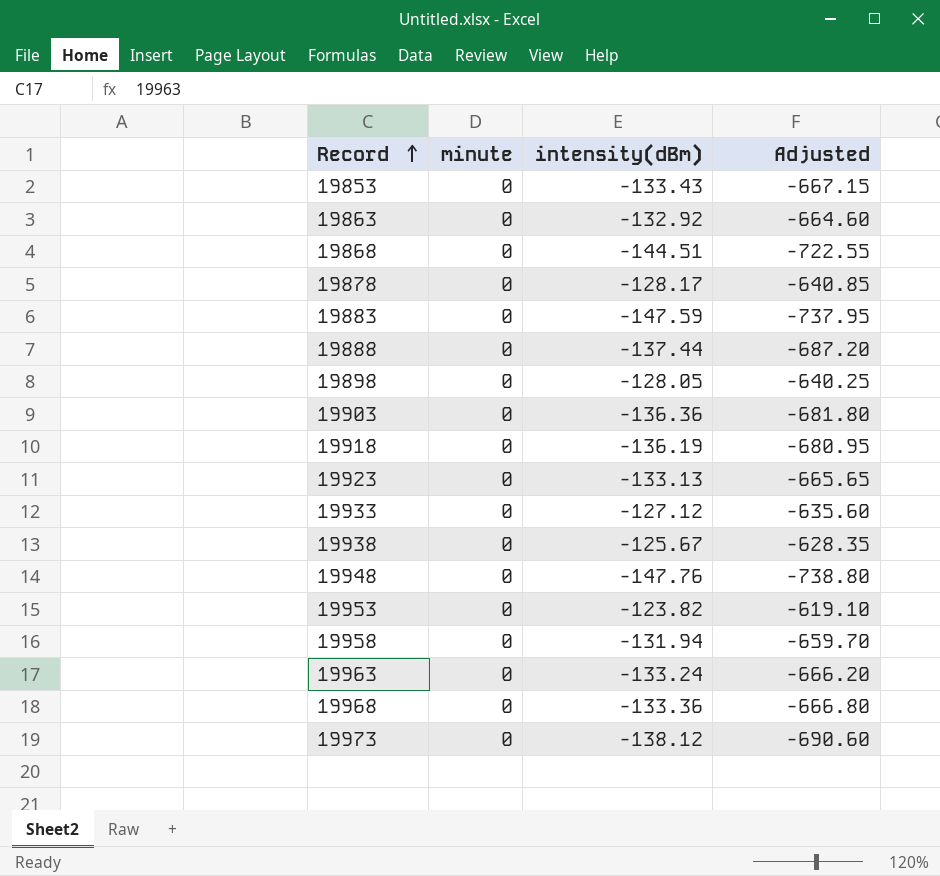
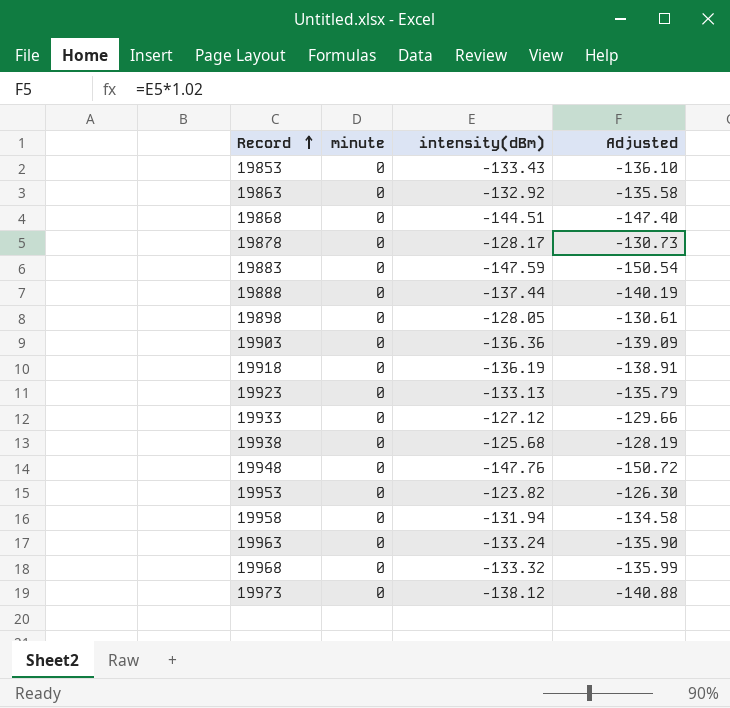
column Adjusted | formula: [intensity(dBm)] * 5 -> [intensity(dBm)] * 1.02
19938 | intensity(dBm): -125.67 -> -125.68
19968 | intensity(dBm): -133.36 -> -133.32

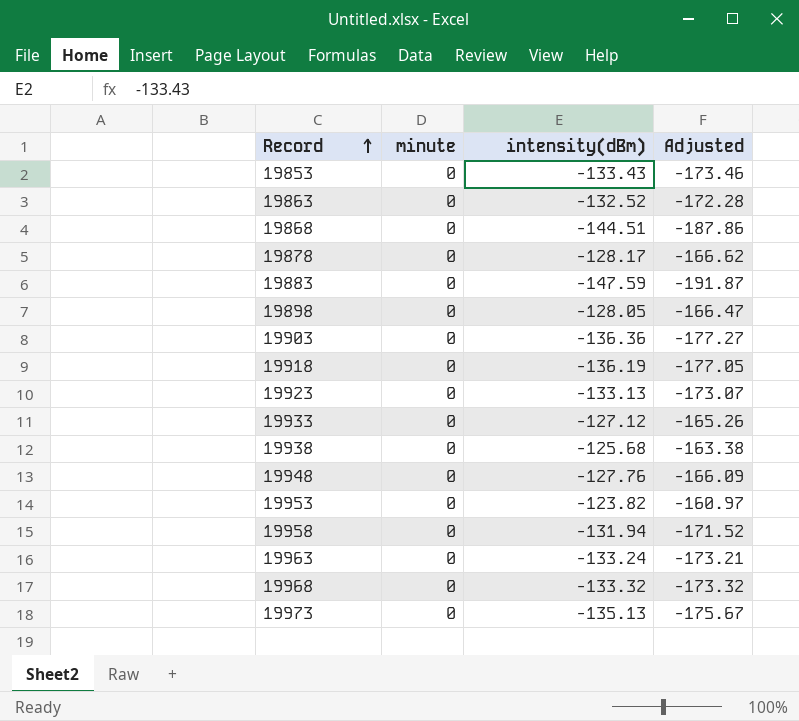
column Adjusted | formula: [intensity(dBm)] * 1.02 -> [intensity(dBm)] * 1.3
row 19888: 0 | -137.44 | -140.19 -> none
19863 | intensity(dBm): -132.92 -> -132.52
19948 | intensity(dBm): -147.76 -> -127.76
19973 | intensity(dBm): -138.12 -> -135.13

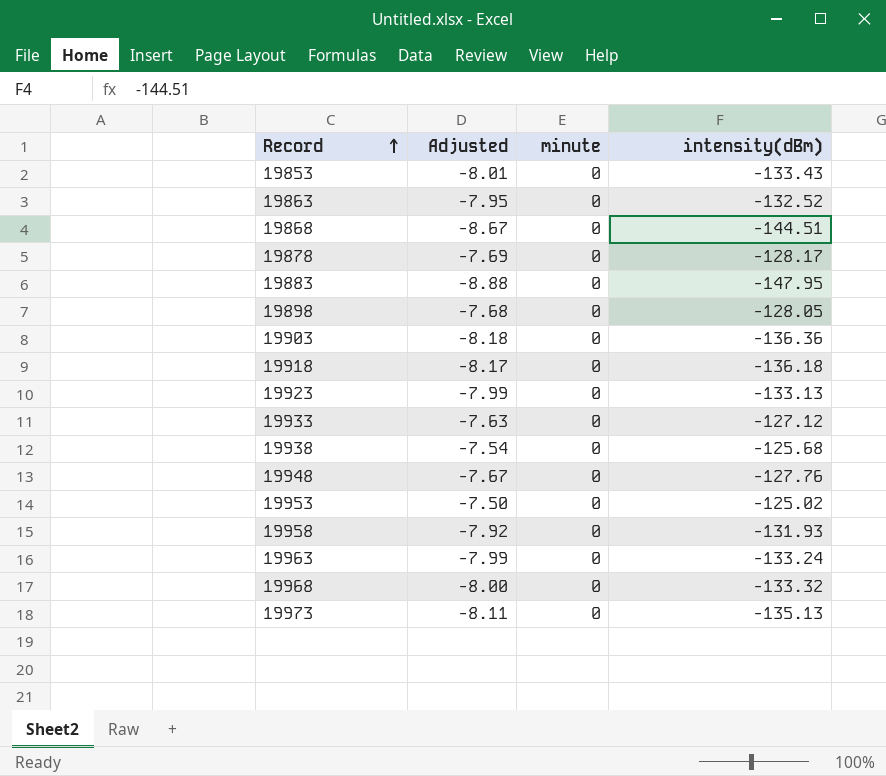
column Adjusted | formula: [intensity(dBm)] * 1.3 -> [intensity(dBm)] * 0.06
column Adjusted | position: 4 -> 2
19883 | intensity(dBm): -147.59 -> -147.95
19918 | intensity(dBm): -136.19 -> -136.18
19953 | intensity(dBm): -123.82 -> -125.02
19958 | intensity(dBm): -131.94 -> -131.93

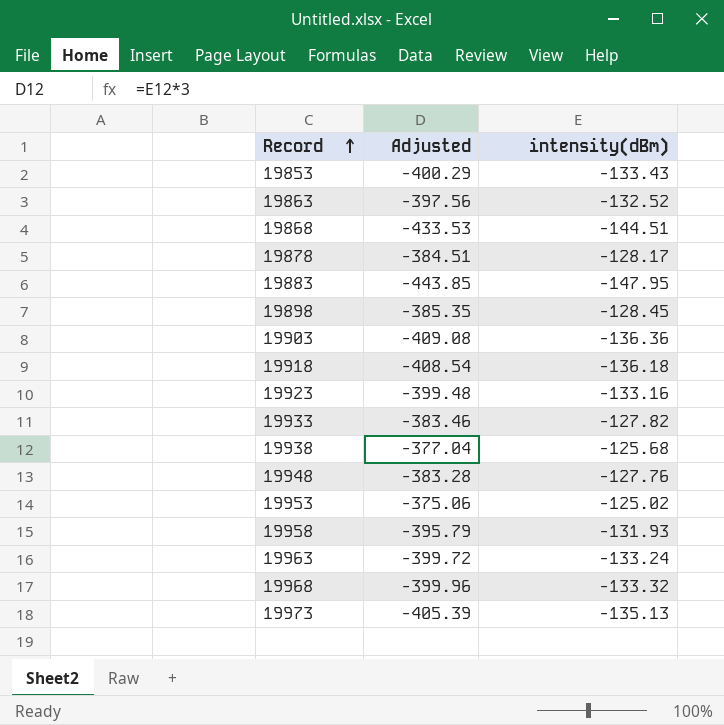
column minute | position: 3 -> none
column Adjusted | formula: [intensity(dBm)] * 0.06 -> [intensity(dBm)] * 3
19898 | intensity(dBm): -128.05 -> -128.45
19923 | intensity(dBm): -133.13 -> -133.16
19933 | intensity(dBm): -127.12 -> -127.82

